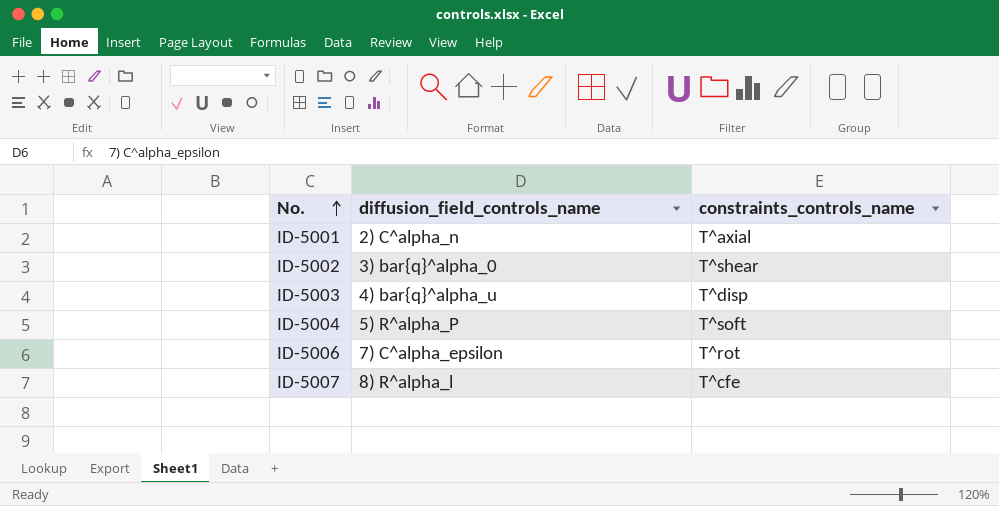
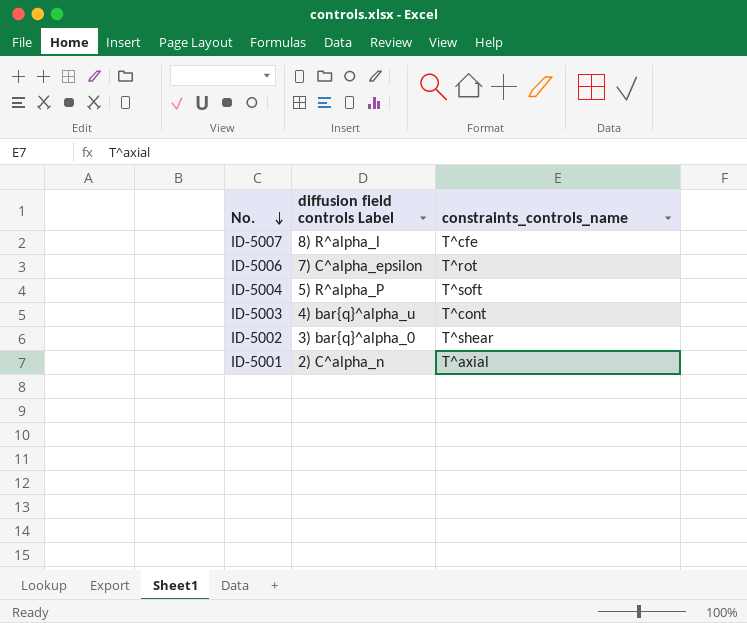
row order: No. ascending -> No. descending
column name: diffusion_field_controls_name -> diffusion field controls Label
ID-5003 | constraints_controls_name: T^disp -> T^cont

